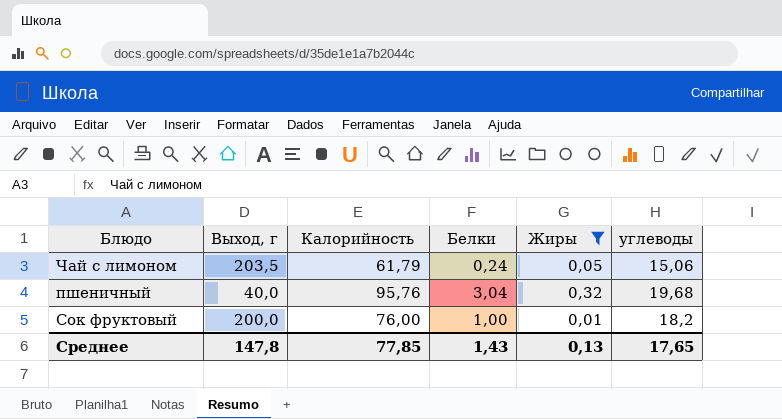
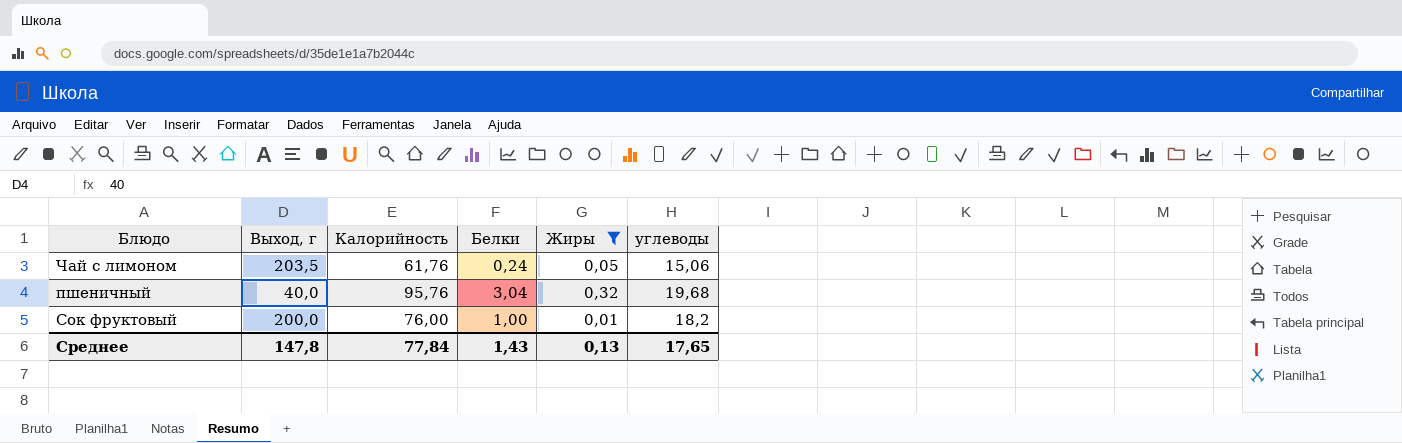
Чай с лимоном | Калорийность: 61,79 -> 61,76
Среднее | Калорийность: 77,85 -> 77,84

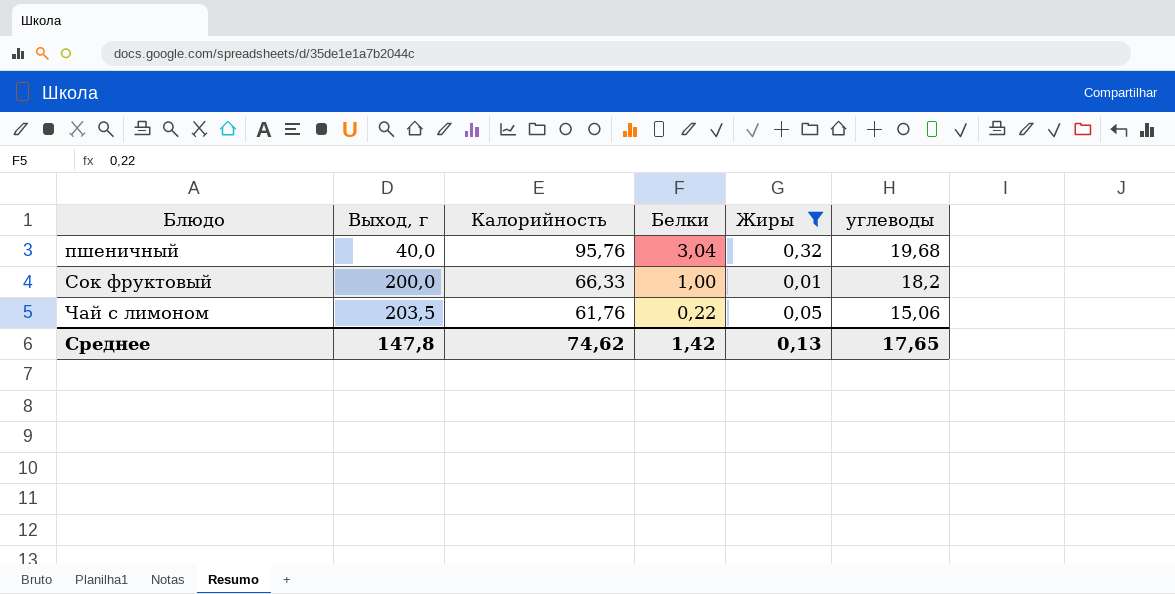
row order: none -> Блюдо ascending
Сок фруктовый | Калорийность: 76,00 -> 66,33
Чай с лимоном | Белки: 0,24 -> 0,22
Среднее | Калорийность: 77,84 -> 74,62
Среднее | Белки: 1,43 -> 1,42

